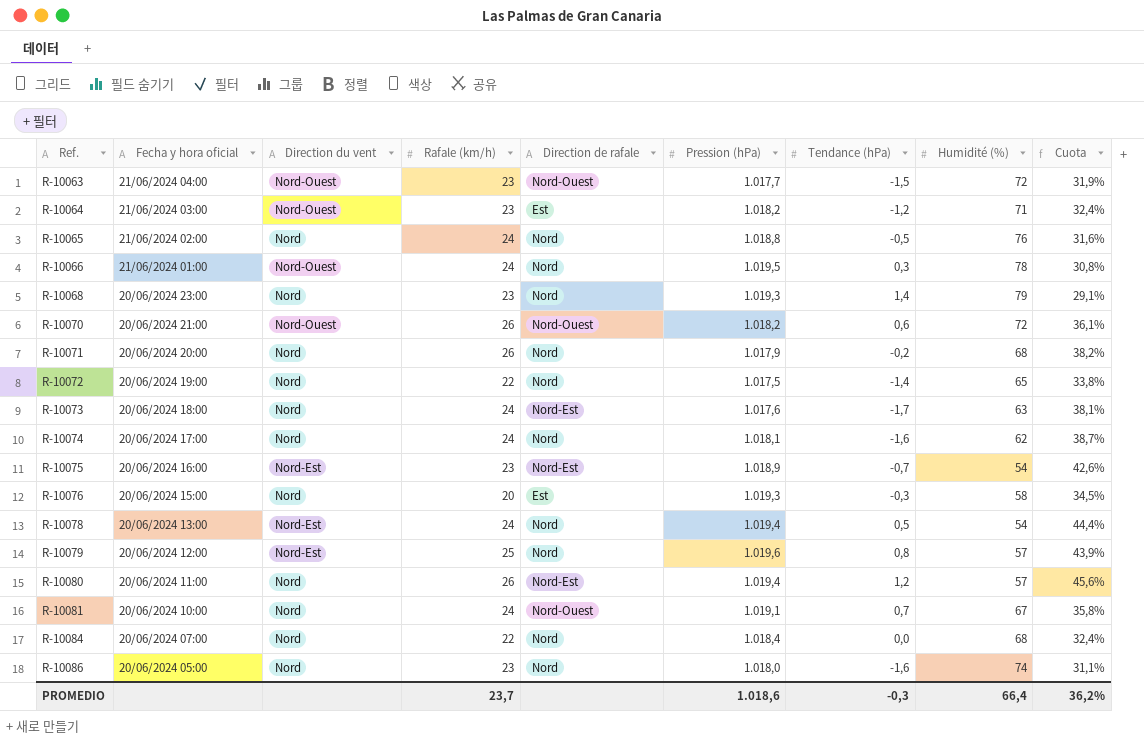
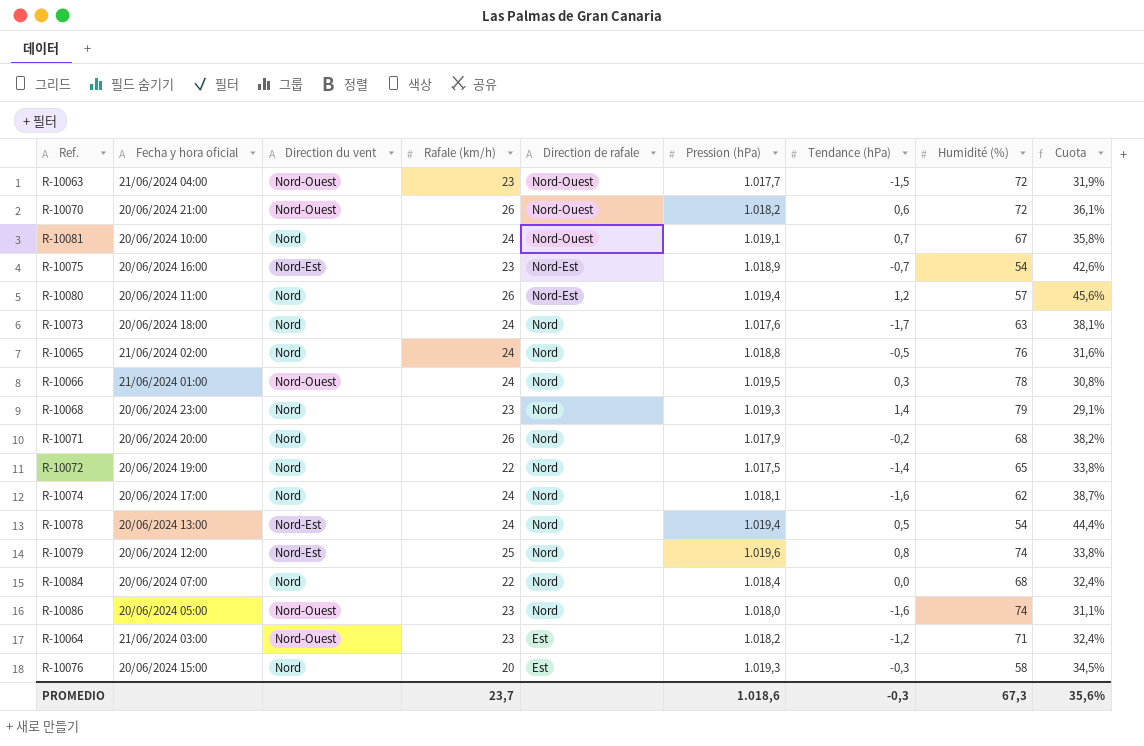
row order: Ref. ascending -> Direction de rafale descending
R-10073 | Direction de rafale: Nord-Est -> Nord
R-10079 | Humidité (%): 57 -> 74
R-10079 | Cuota: 43,9% -> 33,8%
R-10086 | Direction du vent: Nord -> Nord-Ouest
PROMEDIO | Humidité (%): 66,4 -> 67,3
PROMEDIO | Cuota: 36,2% -> 35,6%

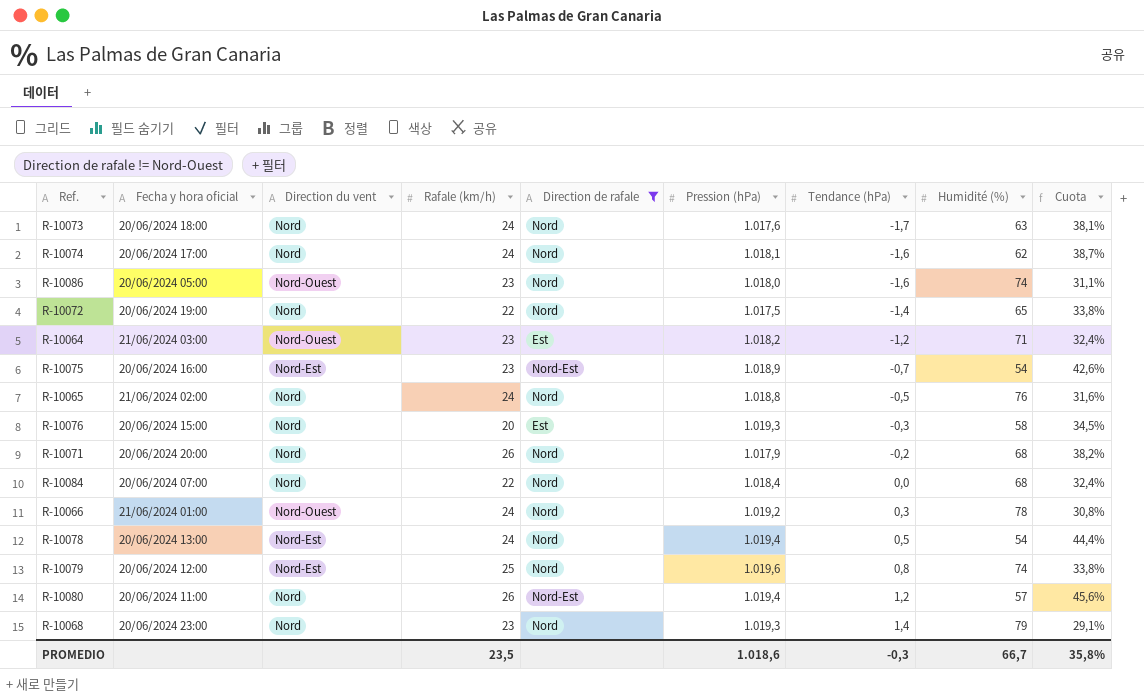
filter: none -> Direction de rafale != Nord-Ouest
row order: Direction de rafale descending -> Tendance (hPa) ascending
R-10066 | Pression (hPa): 1.019,5 -> 1.019,2
PROMEDIO | Rafale (km/h): 23,7 -> 23,5
PROMEDIO | Humidité (%): 67,3 -> 66,7
PROMEDIO | Cuota: 35,6% -> 35,8%

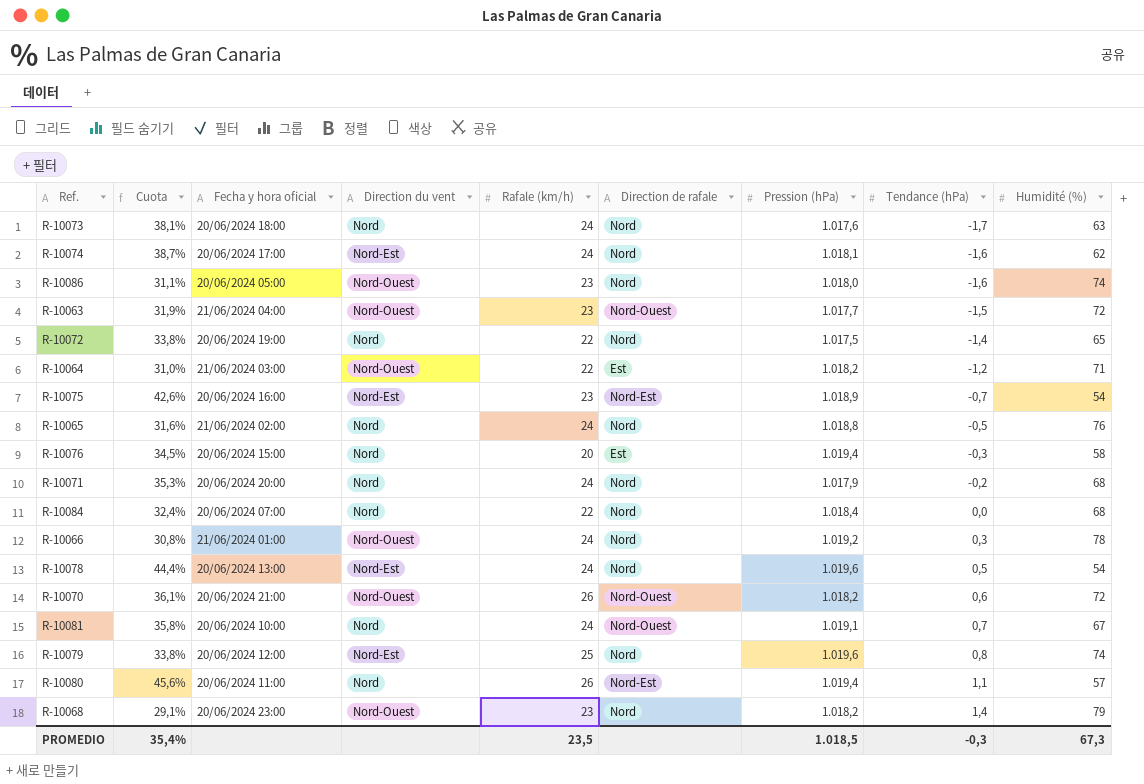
filter: Direction de rafale != Nord-Ouest -> none
column Cuota | position: 9 -> 2
R-10074 | Direction du vent: Nord -> Nord-Est
R-10064 | Cuota: 32,4% -> 31,0%
R-10064 | Rafale (km/h): 23 -> 22
R-10076 | Pression (hPa): 1.019,3 -> 1.019,4
R-10071 | Cuota: 38,2% -> 35,3%
R-10071 | Rafale (km/h): 26 -> 24
R-10078 | Pression (hPa): 1.019,4 -> 1.019,6
R-10080 | Tendance (hPa): 1,2 -> 1,1
R-10068 | Direction du vent: Nord -> Nord-Ouest
R-10068 | Pression (hPa): 1.019,3 -> 1.018,2
PROMEDIO | Cuota: 35,8% -> 35,4%
PROMEDIO | Pression (hPa): 1.018,6 -> 1.018,5
PROMEDIO | Humidité (%): 66,7 -> 67,3

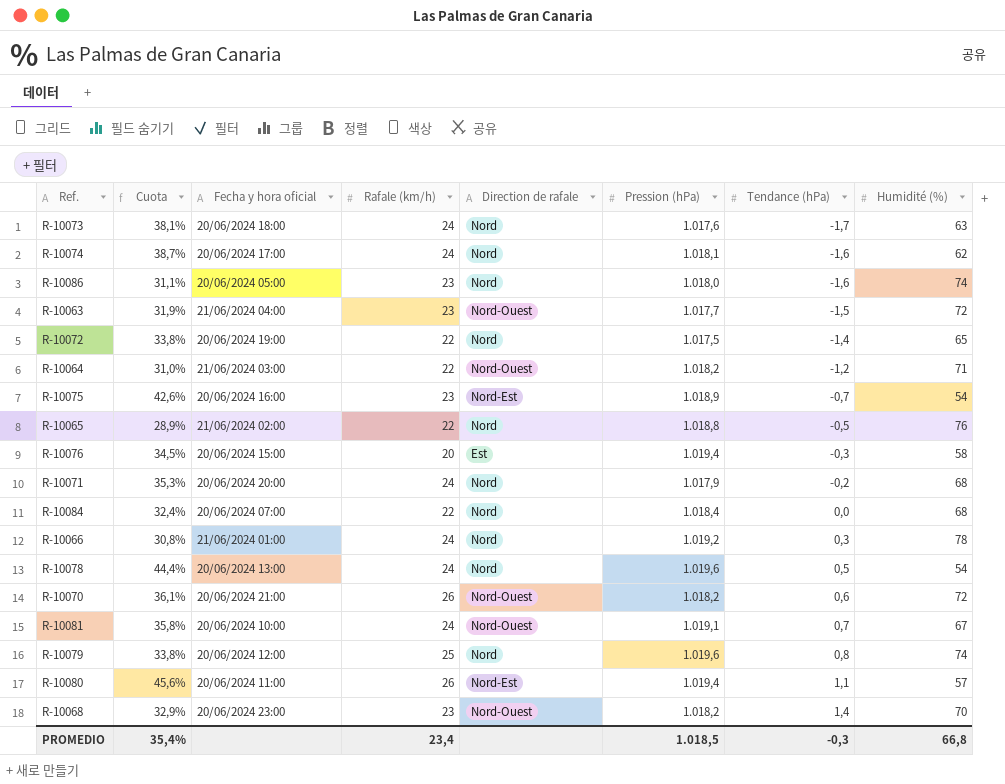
column Direction du vent | position: 4 -> none
R-10064 | Direction de rafale: Est -> Nord-Ouest
R-10065 | Cuota: 31,6% -> 28,9%
R-10065 | Rafale (km/h): 24 -> 22
R-10068 | Cuota: 29,1% -> 32,9%
R-10068 | Direction de rafale: Nord -> Nord-Ouest
R-10068 | Humidité (%): 79 -> 70
PROMEDIO | Rafale (km/h): 23,5 -> 23,4
PROMEDIO | Humidité (%): 67,3 -> 66,8

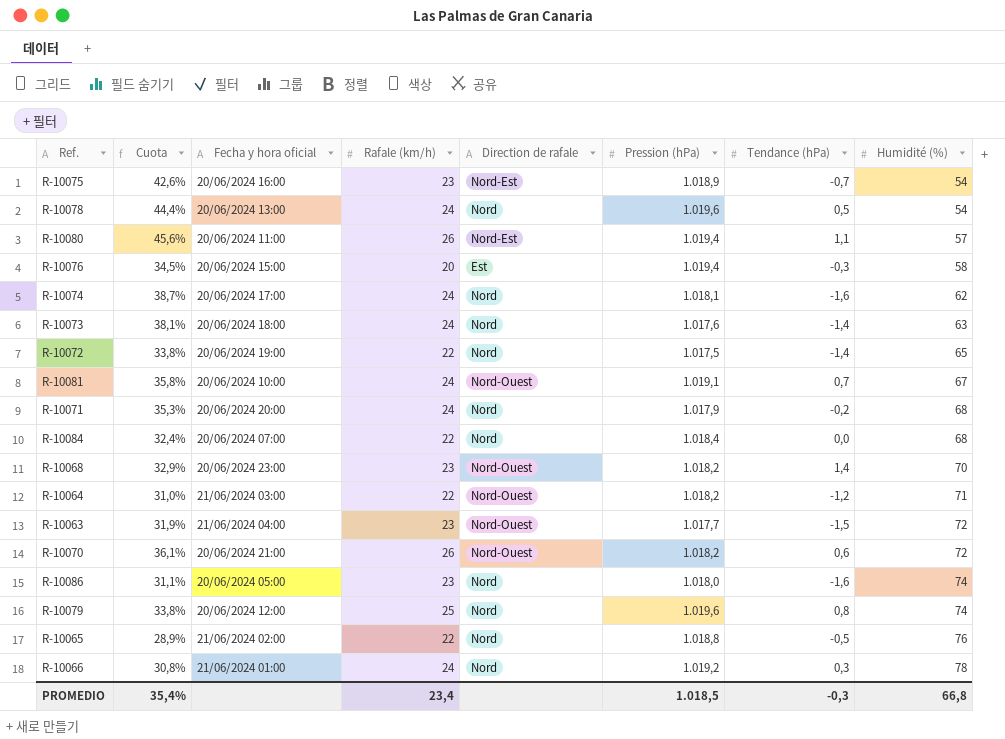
row order: Tendance (hPa) ascending -> Humidité (%) ascending
R-10073 | Tendance (hPa): -1,7 -> -1,4

